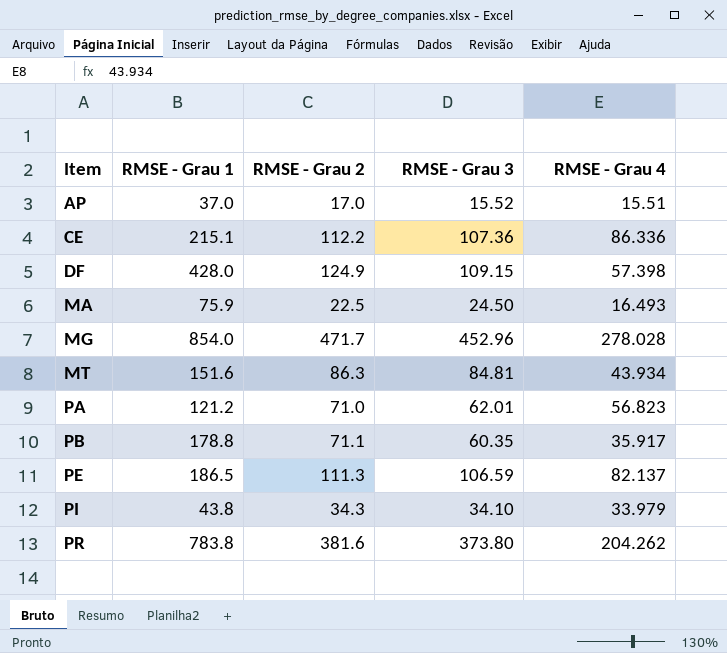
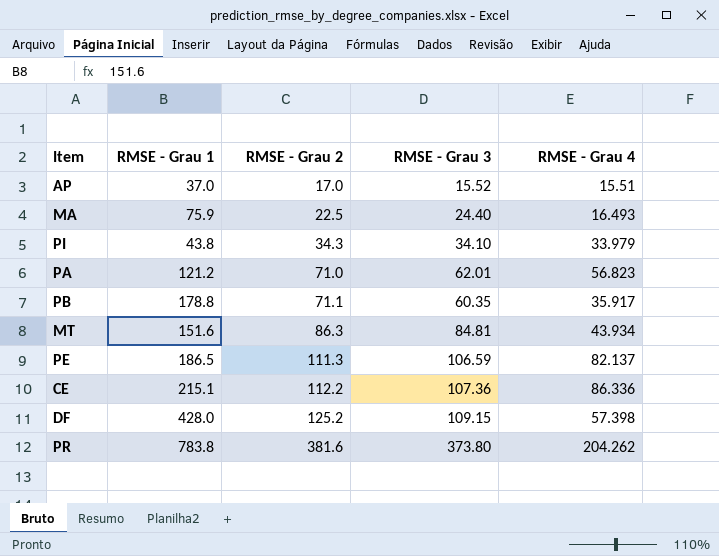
row order: Item ascending -> RMSE - Grau 2 ascending
row MG: 854.0 | 471.7 | 452.96 | 278.028 -> none
MA | RMSE - Grau 3: 24.50 -> 24.40
DF | RMSE - Grau 2: 124.9 -> 125.2

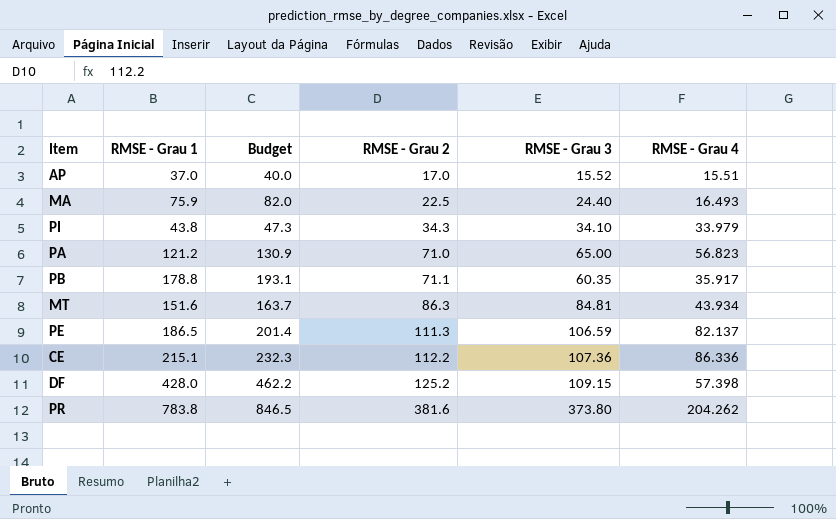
column Budget | formula: none -> [RMSE - Grau 1] * 1.08
PA | RMSE - Grau 3: 62.01 -> 65.00

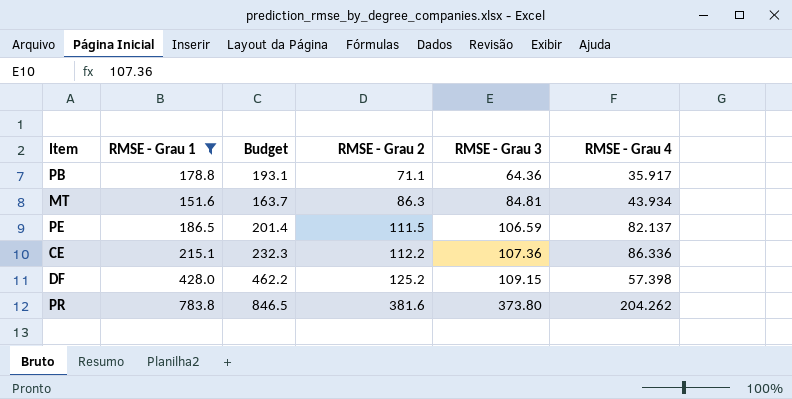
filter: none -> RMSE - Grau 1 >= 151.6
PB | RMSE - Grau 3: 60.35 -> 64.36
PE | RMSE - Grau 2: 111.3 -> 111.5

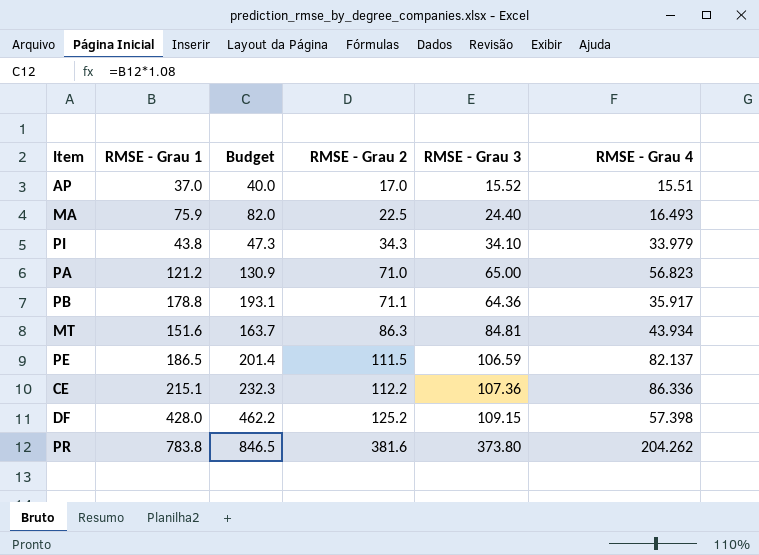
filter: RMSE - Grau 1 >= 151.6 -> none

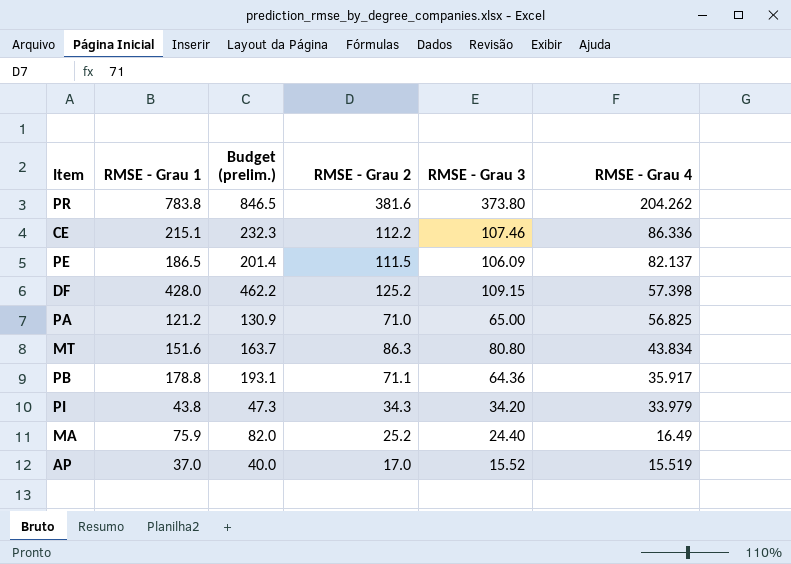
row order: RMSE - Grau 2 ascending -> RMSE - Grau 4 descending
column name: Budget -> Budget (prelim.)
CE | RMSE - Grau 3: 107.36 -> 107.46
PE | RMSE - Grau 3: 106.59 -> 106.09
PA | RMSE - Grau 4: 56.823 -> 56.825
MT | RMSE - Grau 3: 84.81 -> 80.80
MT | RMSE - Grau 4: 43.934 -> 43.834
PI | RMSE - Grau 3: 34.10 -> 34.20
MA | RMSE - Grau 2: 22.5 -> 25.2
MA | RMSE - Grau 4: 16.493 -> 16.49
AP | RMSE - Grau 4: 15.51 -> 15.519

